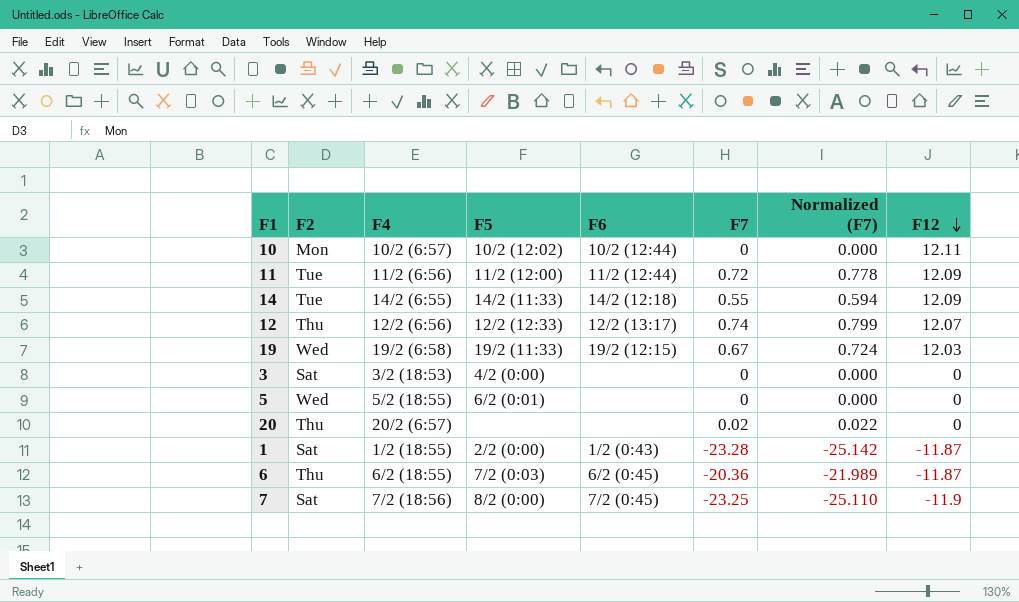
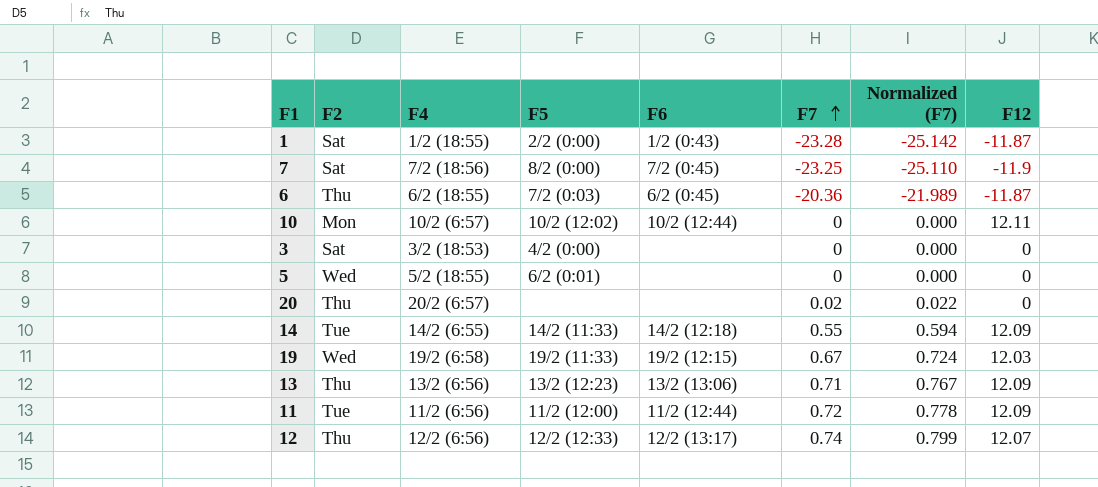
row order: F12 descending -> F7 ascending
row 13: none -> Thu | 13/2 (6:56) | 13/2 (12:23) | 13/2 (13:06) | 0.71 | 0.767 | 12.09

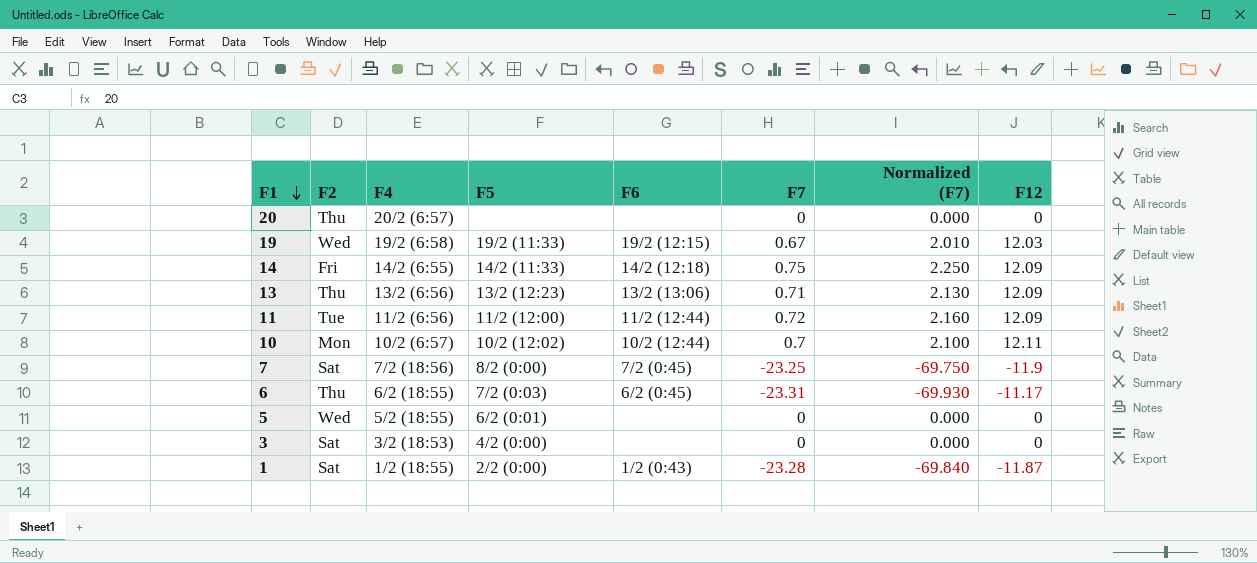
row order: F7 ascending -> F1 descending
column Normalized (F7) | formula: [F7] * 1.08 -> [F7] * 3
row 12: Thu | 12/2 (6:56) | 12/2 (12:33) | 12/2 (13:17) | 0.74 | 0.799 | 12.07 -> none
20 | F7: 0.02 -> 0
14 | F2: Tue -> Fri
14 | F7: 0.55 -> 0.75
10 | F7: 0 -> 0.7
6 | F7: -20.36 -> -23.31
6 | F12: -11.87 -> -11.17

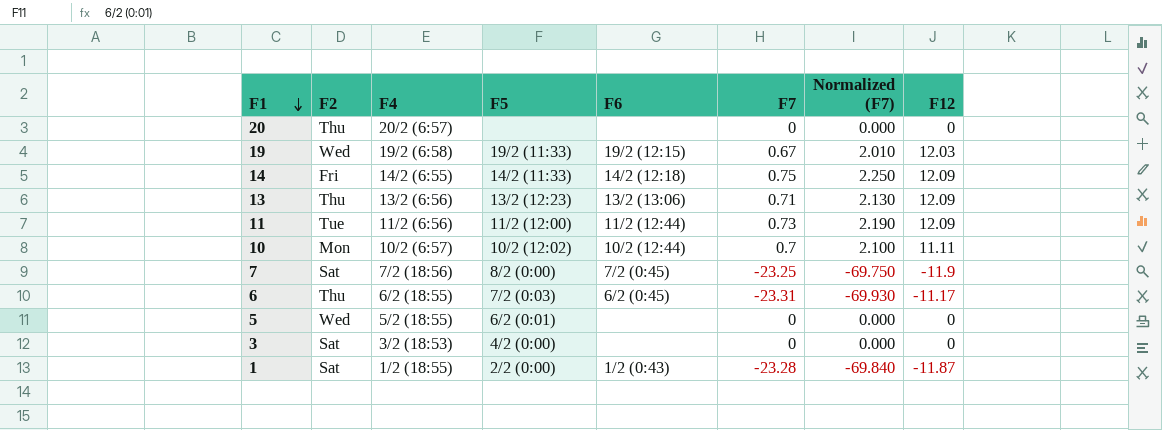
11 | F7: 0.72 -> 0.73
11 | Normalized (F7): 2.160 -> 2.190
10 | F12: 12.11 -> 11.11

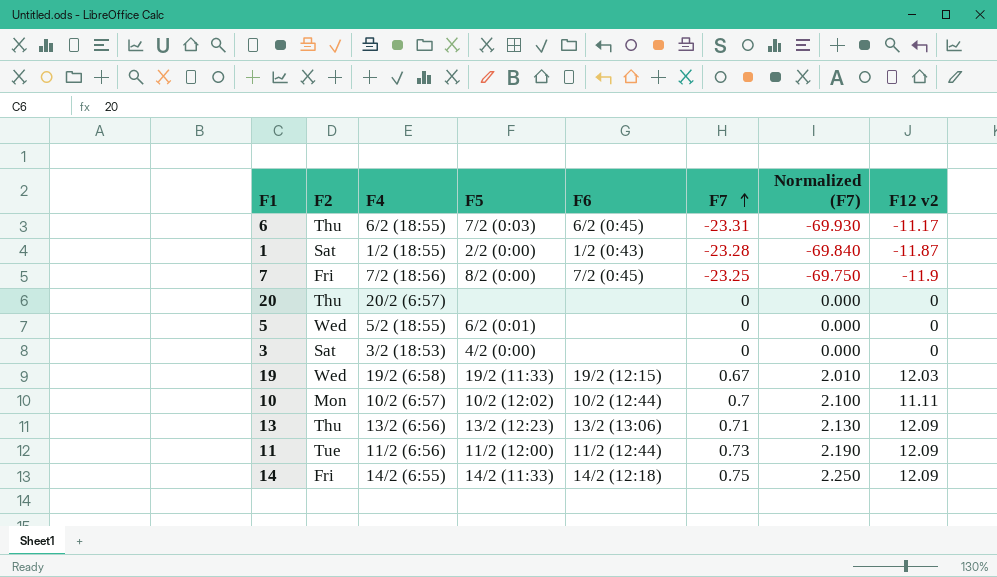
row order: F1 descending -> F7 ascending
column name: F12 -> F12 v2
7 | F2: Sat -> Fri

